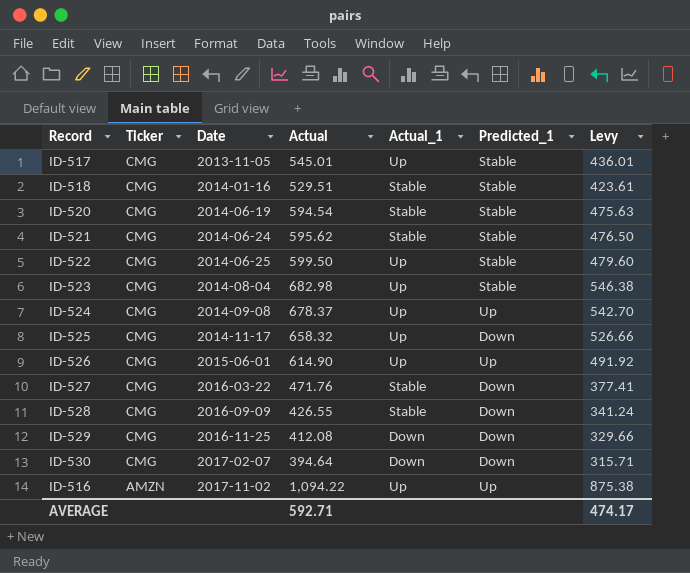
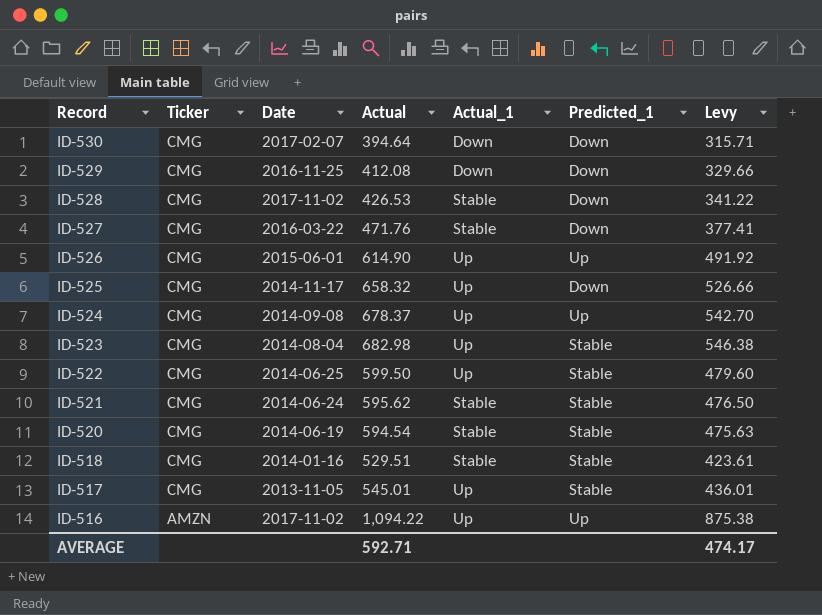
row order: Ticker descending -> Record descending
ID-528 | Date: 2016-09-09 -> 2017-11-02
ID-528 | Actual: 426.55 -> 426.53
ID-528 | Levy: 341.24 -> 341.22

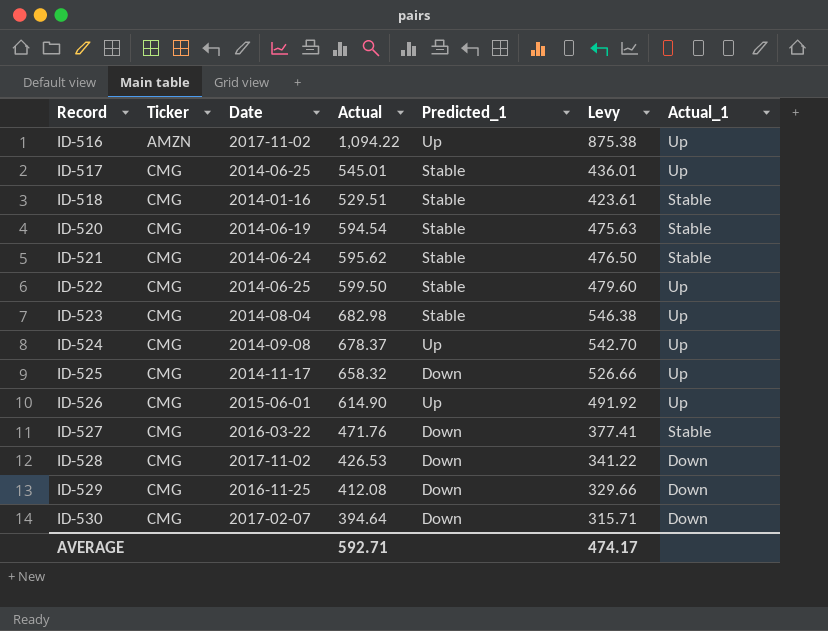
row order: Record descending -> Record ascending
column Actual_1 | position: 5 -> 7
ID-517 | Date: 2013-11-05 -> 2014-06-25
ID-528 | Actual_1: Stable -> Down

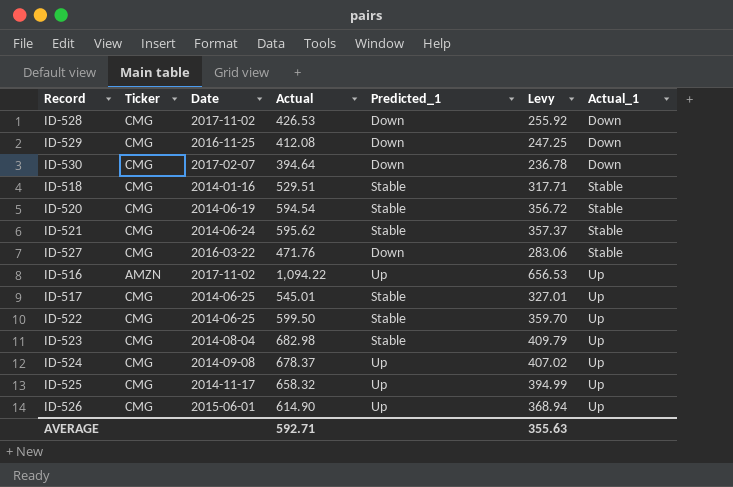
row order: Record ascending -> Actual_1 ascending
column Levy | formula: [Actual] * 0.8 -> [Actual] * 0.6
ID-525 | Predicted_1: Down -> Up
AVERAGE | Levy: 474.17 -> 355.63

